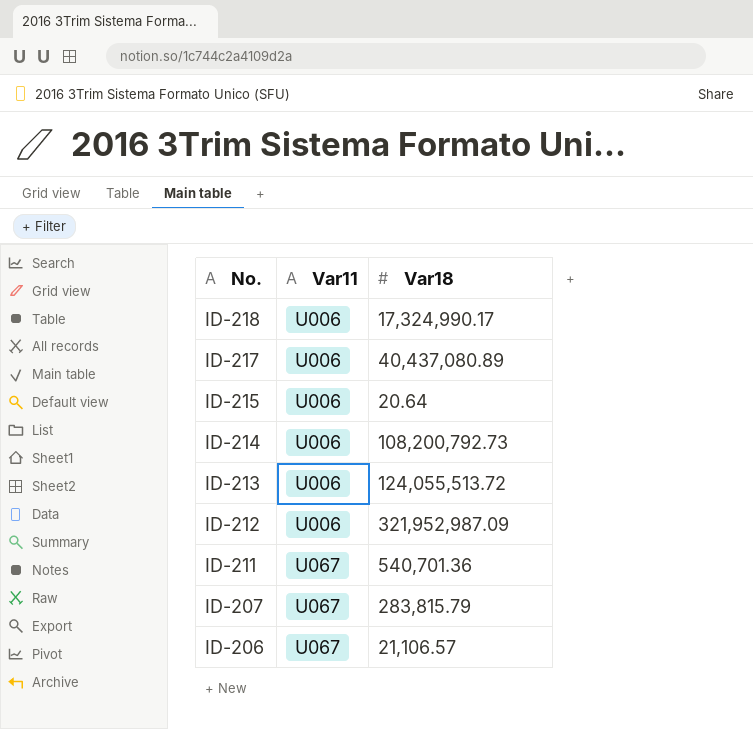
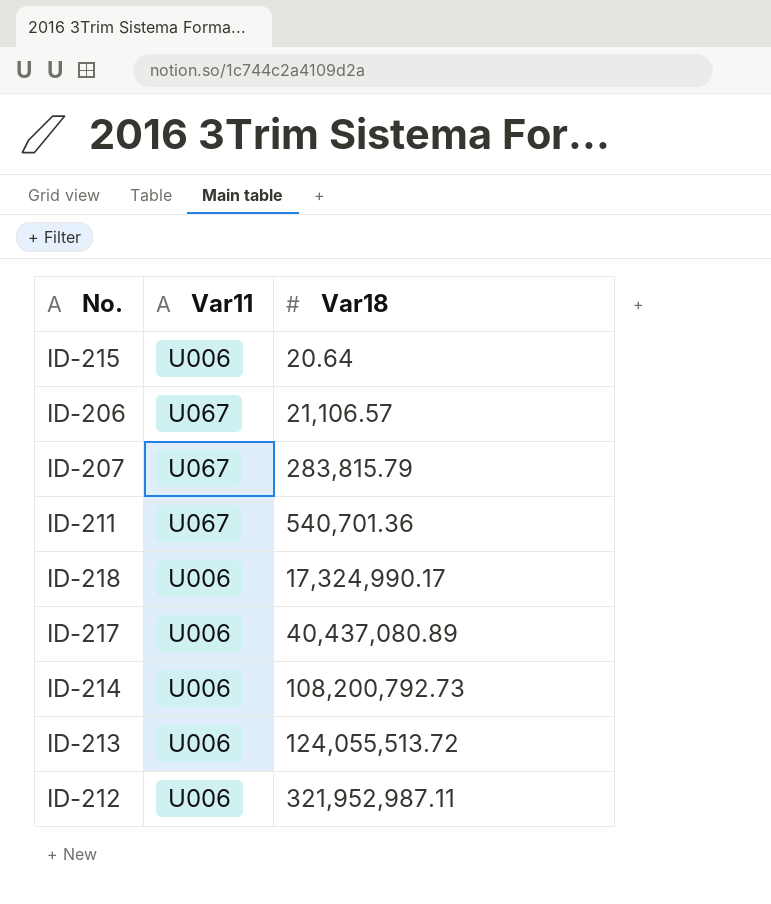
row order: No. descending -> Var18 ascending
ID-212 | Var18: 321,952,987.09 -> 321,952,987.11

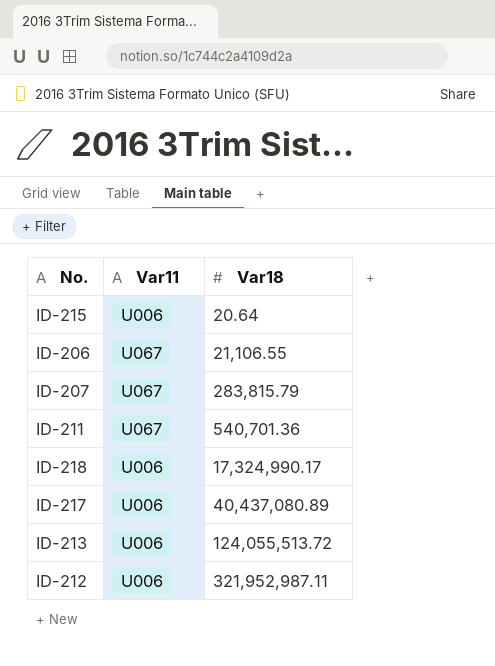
row ID-214: U006 | 108,200,792.73 -> none
ID-206 | Var18: 21,106.57 -> 21,106.55

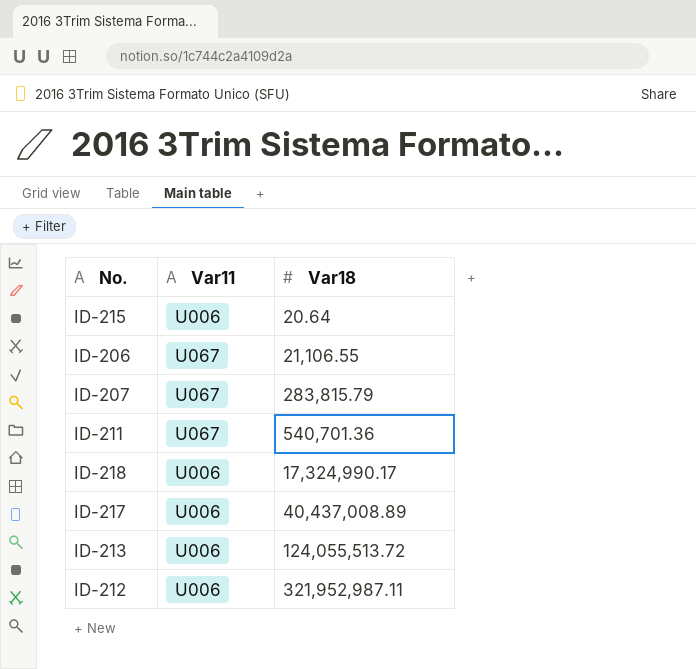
ID-217 | Var18: 40,437,080.89 -> 40,437,008.89

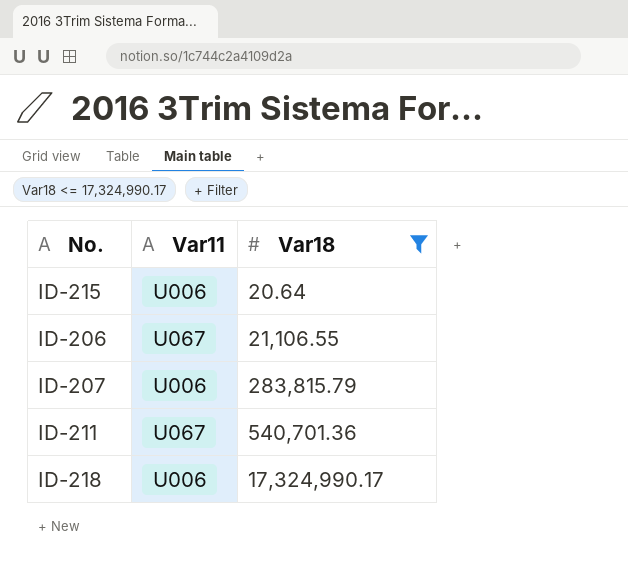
filter: none -> Var18 <= 17,324,990.17
ID-207 | Var11: U067 -> U006

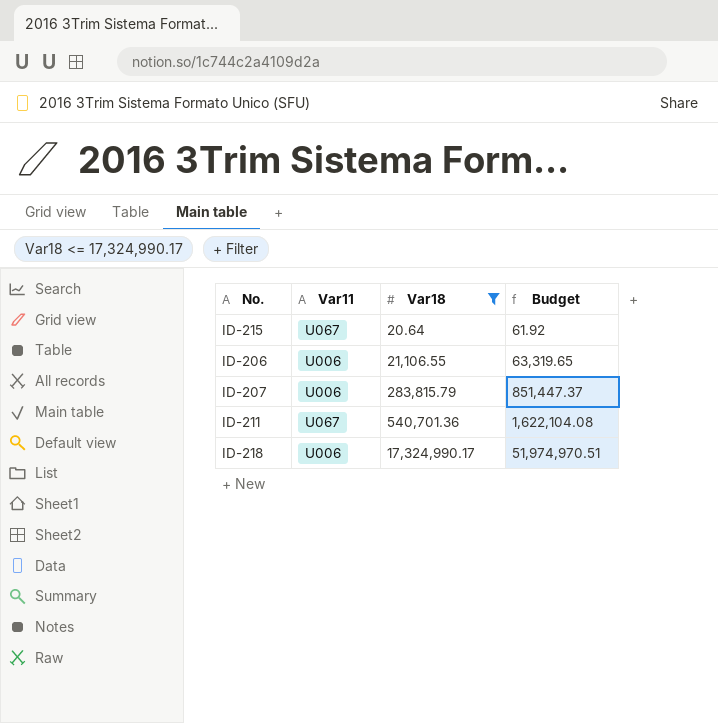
column Budget | formula: none -> [Var18] * 3
ID-215 | Var11: U006 -> U067
ID-206 | Var11: U067 -> U006

